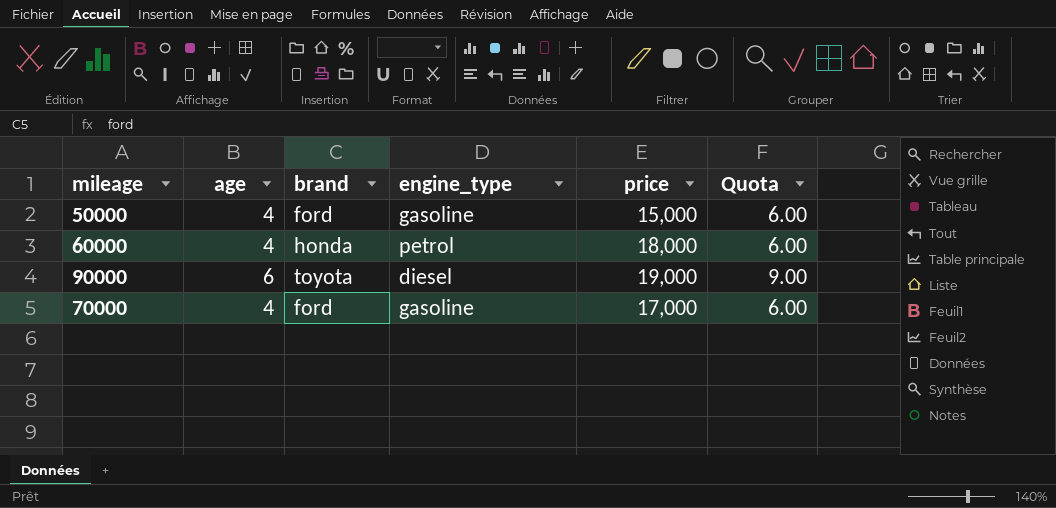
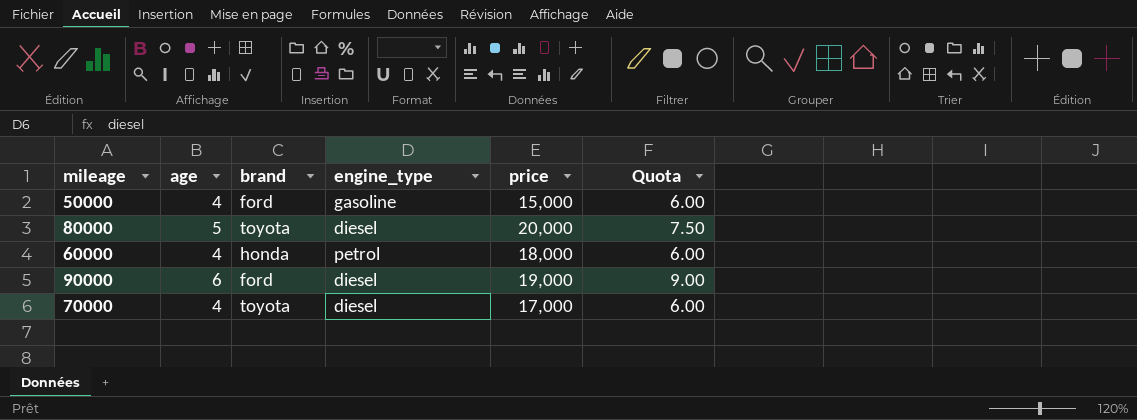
row 80000: none -> 5 | toyota | diesel | 20,000 | 7.50
90000 | brand: toyota -> ford
70000 | brand: ford -> toyota
70000 | engine_type: gasoline -> diesel

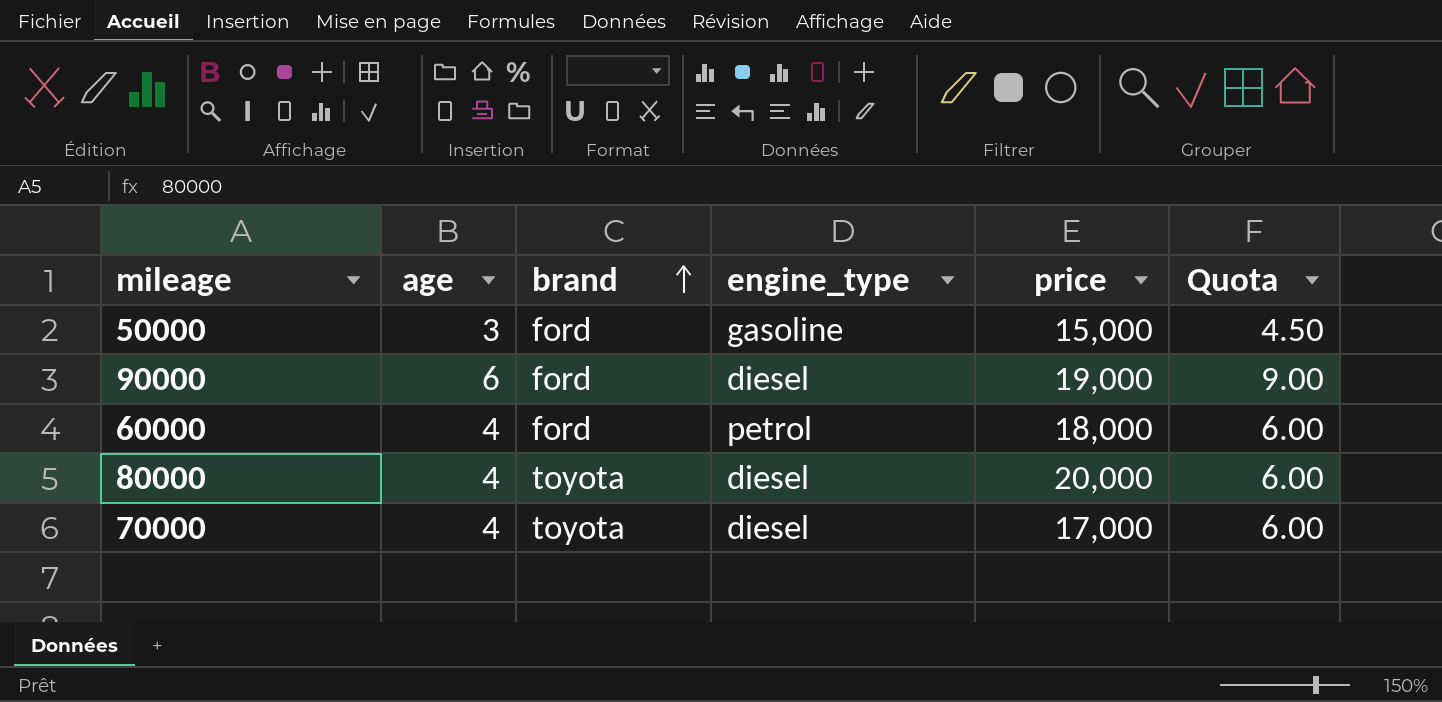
row order: none -> brand ascending
50000 | age: 4 -> 3
50000 | Quota: 6.00 -> 4.50
60000 | brand: honda -> ford
80000 | age: 5 -> 4
80000 | Quota: 7.50 -> 6.00

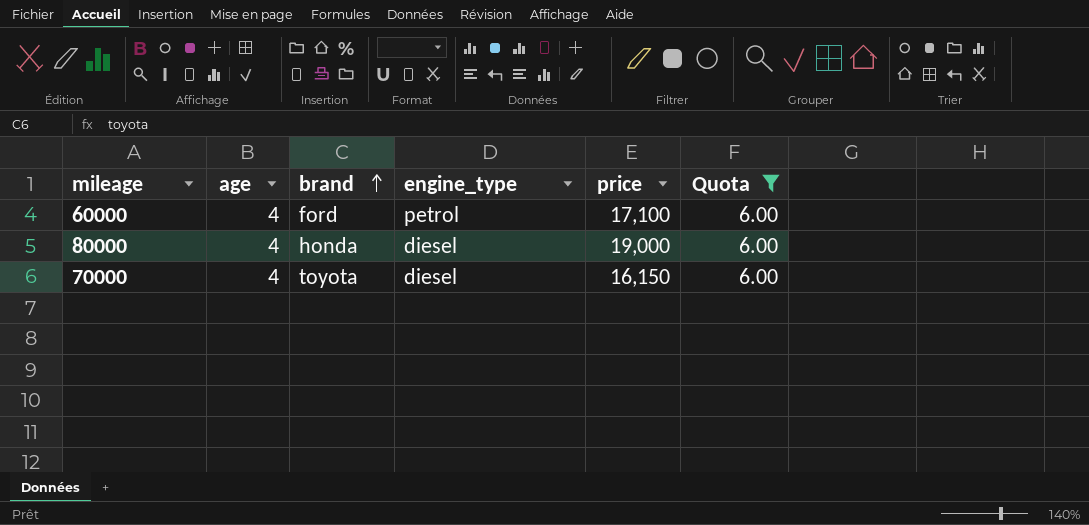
filter: none -> Quota = 6.00
60000 | price: 18,000 -> 17,100
80000 | brand: toyota -> honda
80000 | price: 20,000 -> 19,000
70000 | price: 17,000 -> 16,150

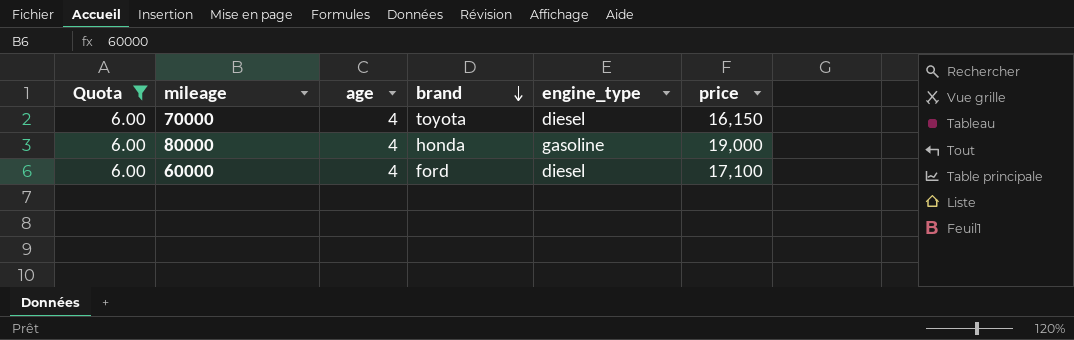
row order: brand ascending -> brand descending
column Quota | position: 6 -> 1
80000 | engine_type: diesel -> gasoline
60000 | engine_type: petrol -> diesel

